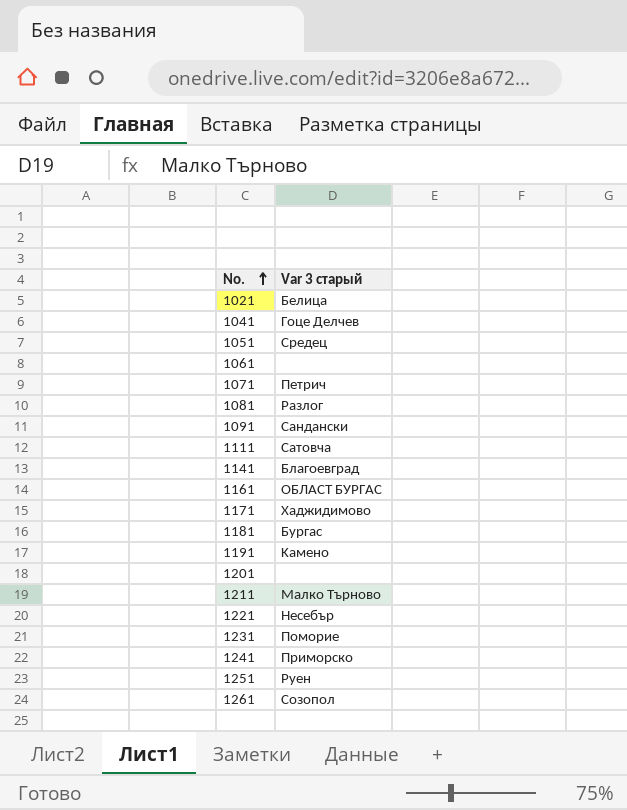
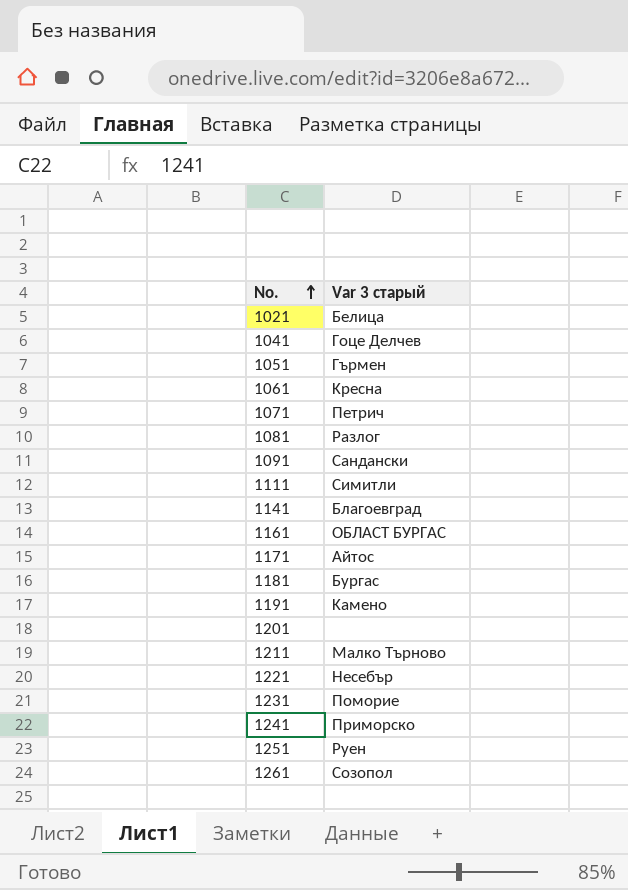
1051 | Var 3 старый: Средец -> Гърмен
1061 | Var 3 старый: none -> Kресна
1111 | Var 3 старый: Cатовча -> Cимитли
1171 | Var 3 старый: Xаджидимово -> Aйтос

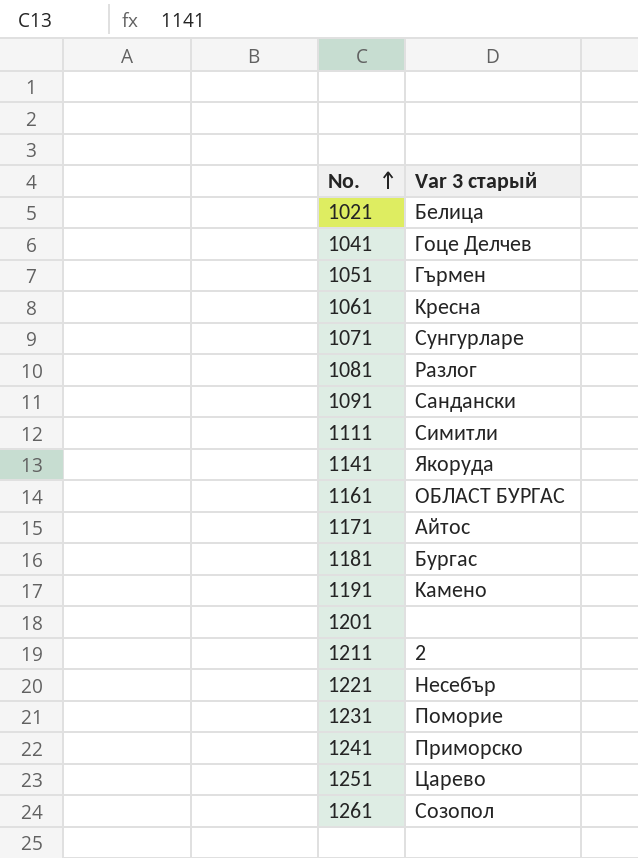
1071 | Var 3 старый: Петрич -> Cунгурларе
1141 | Var 3 старый: Благоевград -> Якоруда
1211 | Var 3 старый: Mалко Tърново -> 2
1251 | Var 3 старый: Pуен -> Царево

